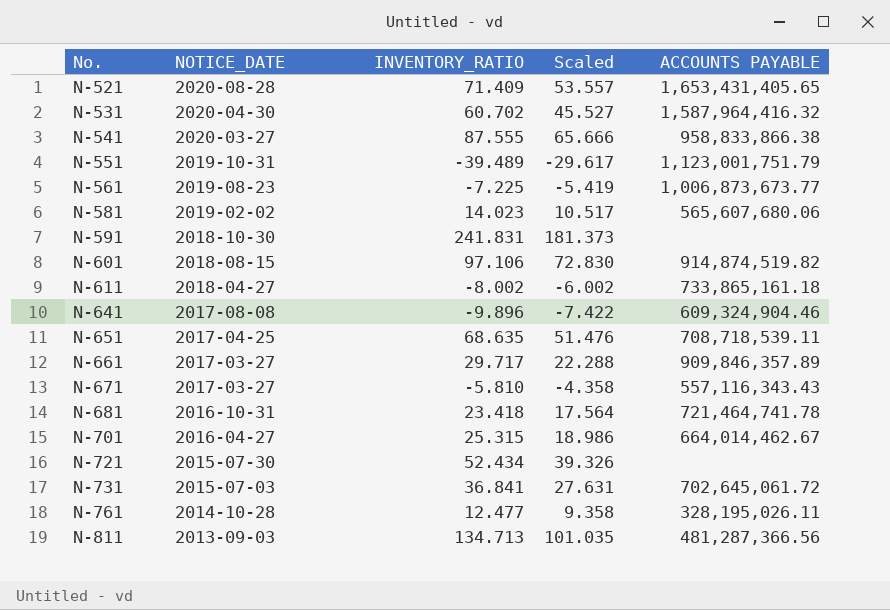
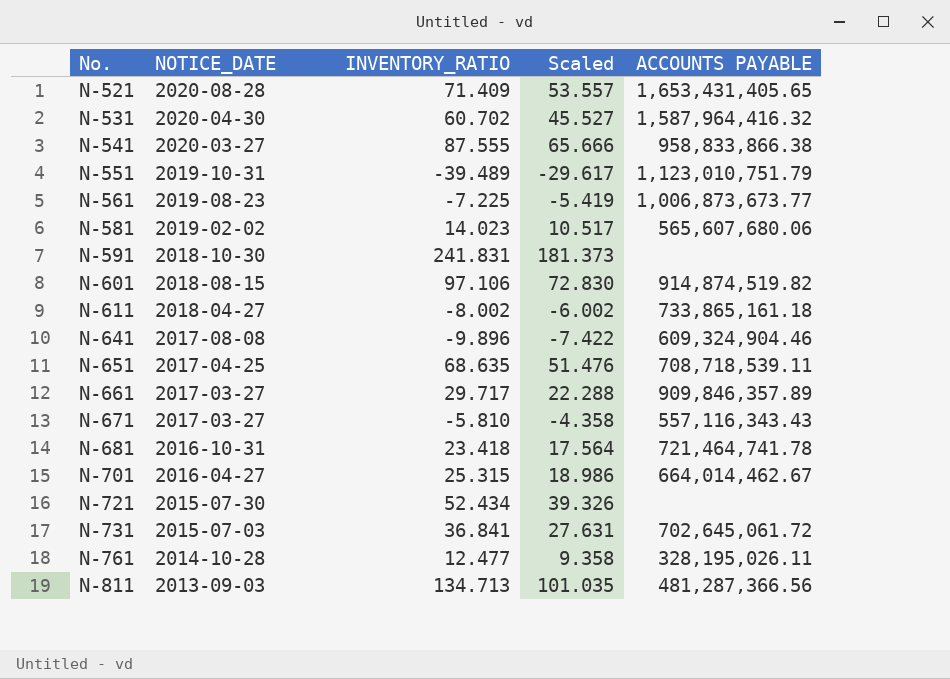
N-551 | ACCOUNTS PAYABLE: 1,123,001,751.79 -> 1,123,010,751.79

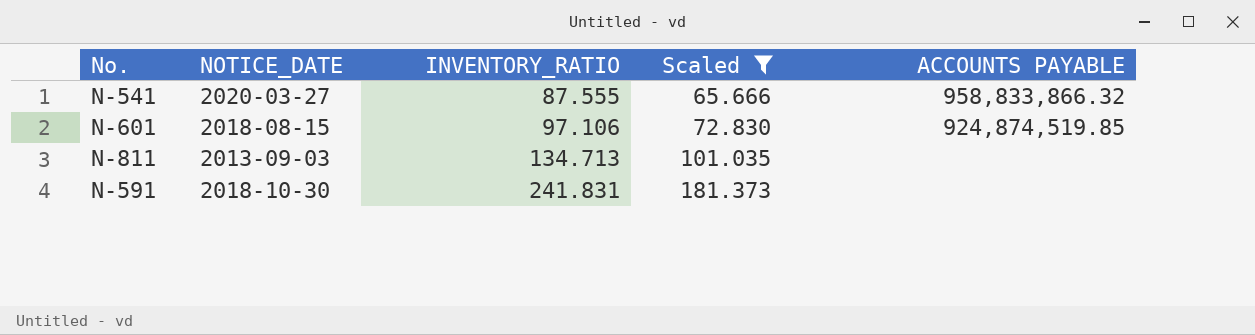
filter: none -> Scaled >= 65.666
row order: No. ascending -> INVENTORY_RATIO ascending
N-541 | ACCOUNTS PAYABLE: 958,833,866.38 -> 958,833,866.32
N-601 | ACCOUNTS PAYABLE: 914,874,519.82 -> 924,874,519.85
N-811 | ACCOUNTS PAYABLE: 481,287,366.56 -> none

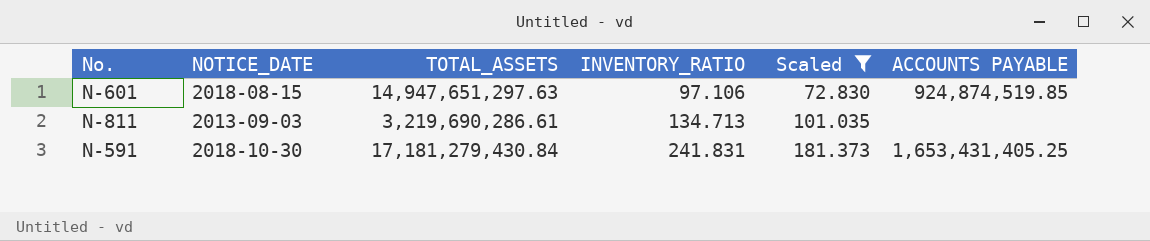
column TOTAL_ASSETS | position: none -> 3
row N-541: 2020-03-27 | 87.555 | 65.666 | 958,833,866.32 -> none
N-591 | ACCOUNTS PAYABLE: none -> 1,653,431,405.25

